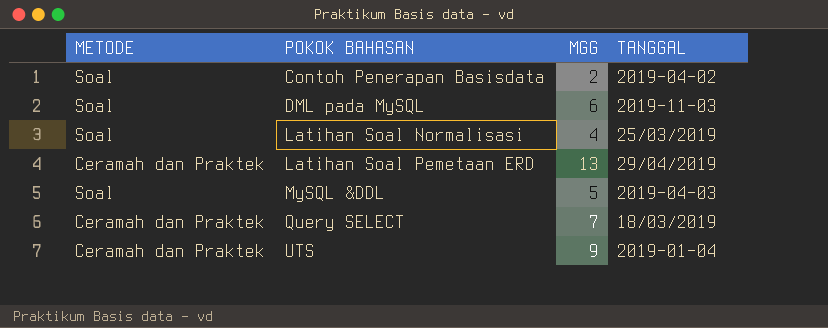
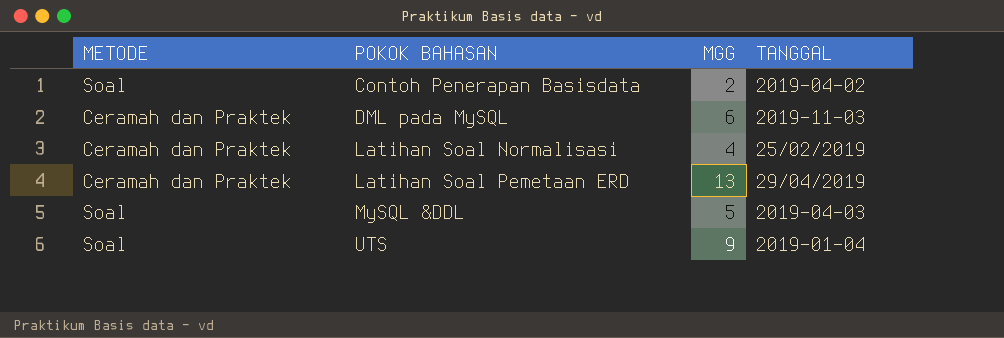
row Query SELECT: Ceramah dan Praktek | 7 | 18/03/2019 -> none
DML pada MySQL | METODE: Soal -> Ceramah dan Praktek
Latihan Soal Normalisasi | METODE: Soal -> Ceramah dan Praktek
Latihan Soal Normalisasi | TANGGAL: 25/03/2019 -> 25/02/2019
UTS | METODE: Ceramah dan Praktek -> Soal

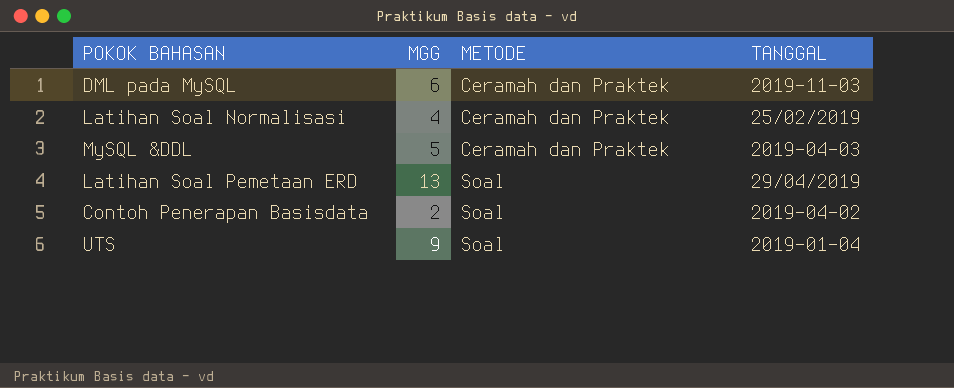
row order: POKOK BAHASAN ascending -> METODE ascending
column METODE | position: 1 -> 3
MySQL &DDL | METODE: Soal -> Ceramah dan Praktek
Latihan Soal Pemetaan ERD | METODE: Ceramah dan Praktek -> Soal

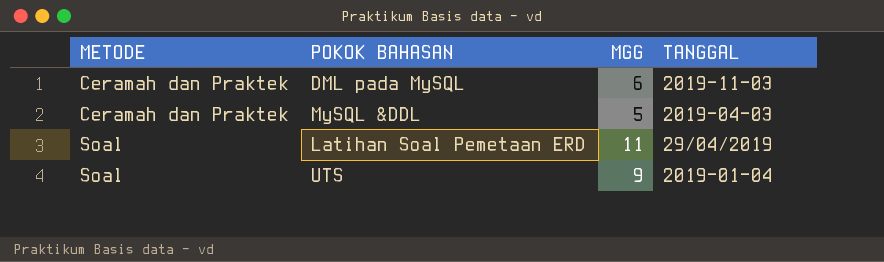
column METODE | position: 3 -> 1
row Latihan Soal Normalisasi: 4 | Ceramah dan Praktek | 25/02/2019 -> none
row Contoh Penerapan Basisdata: 2 | Soal | 2019-04-02 -> none
Latihan Soal Pemetaan ERD | MGG: 13 -> 11

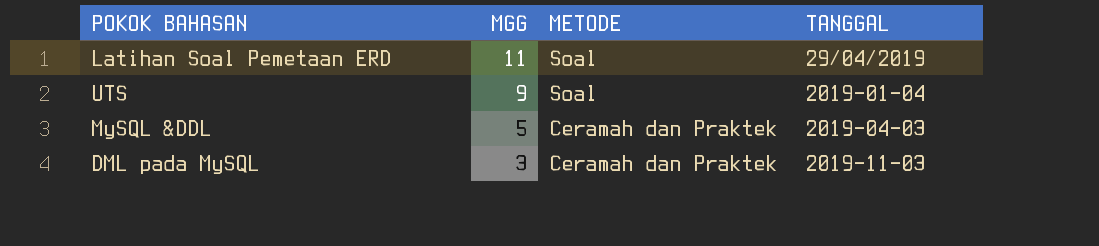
row order: METODE ascending -> MGG descending
column METODE | position: 1 -> 3
DML pada MySQL | MGG: 6 -> 3

